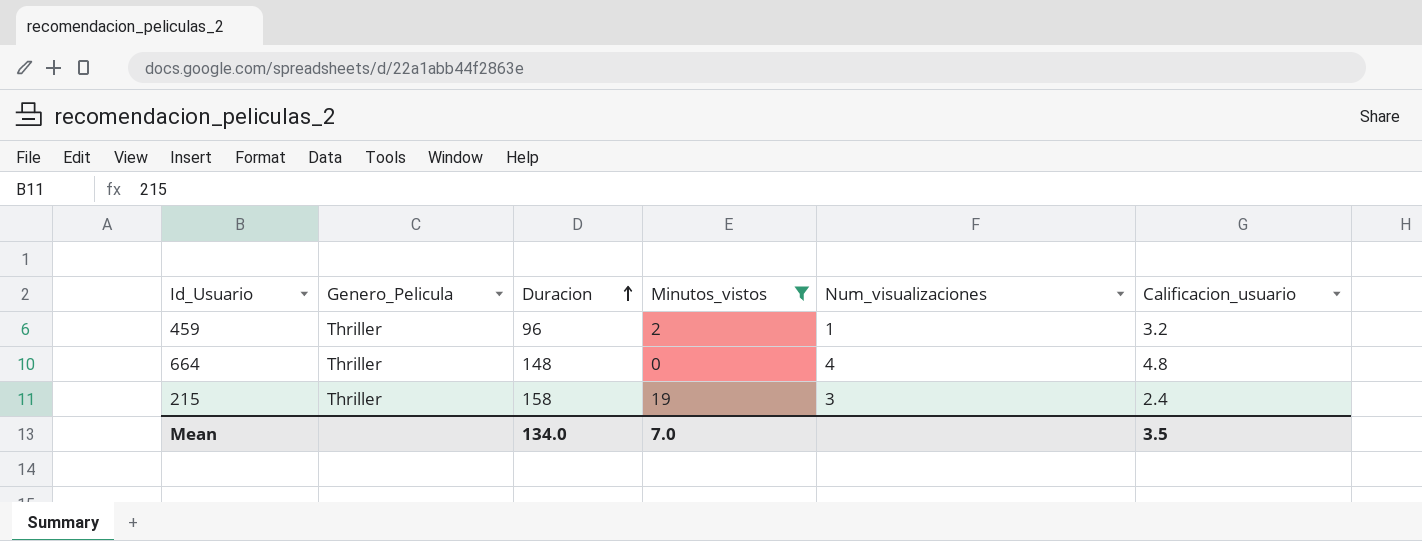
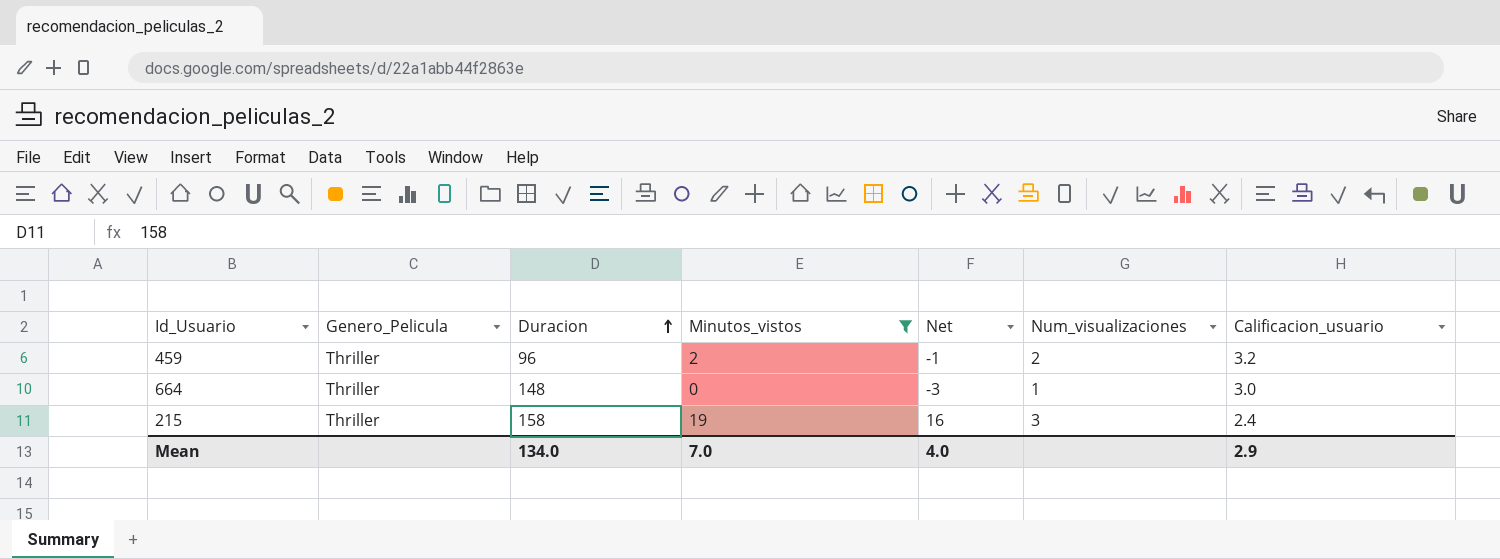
column Net | formula: none -> [Minutos_vistos] - 3
459 | Num_visualizaciones: 1 -> 2
664 | Num_visualizaciones: 4 -> 1
664 | Calificacion_usuario: 4.8 -> 3.0
Mean | Calificacion_usuario: 3.5 -> 2.9

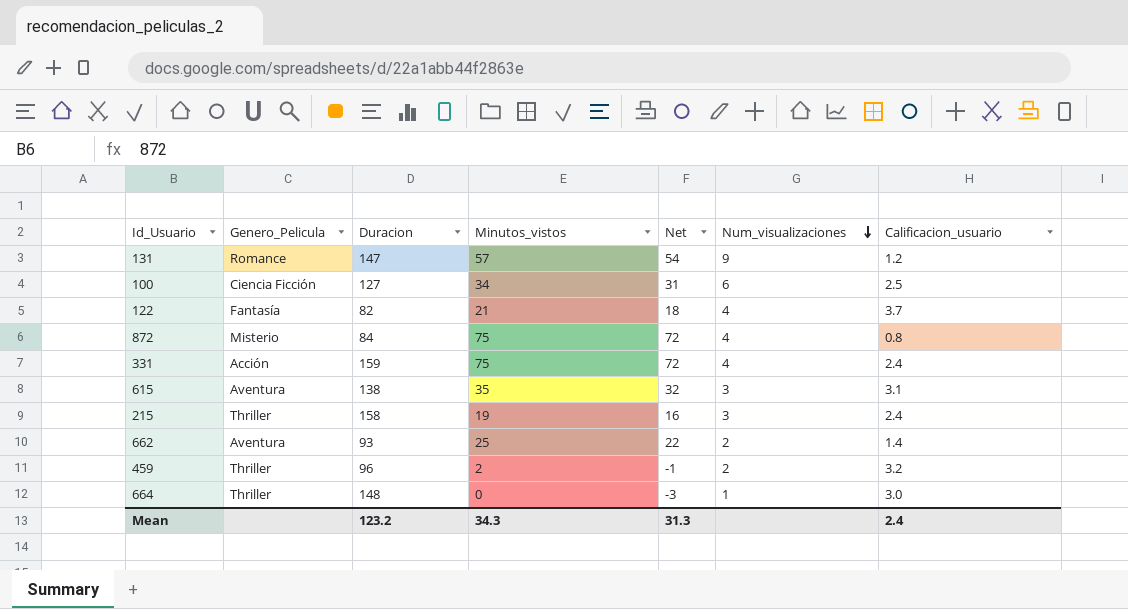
filter: Minutos_vistos <= 19 -> none
row order: Duracion ascending -> Num_visualizaciones descending
Mean | Duracion: 134.0 -> 123.2
Mean | Minutos_vistos: 7.0 -> 34.3
Mean | Net: 4.0 -> 31.3
Mean | Calificacion_usuario: 2.9 -> 2.4

